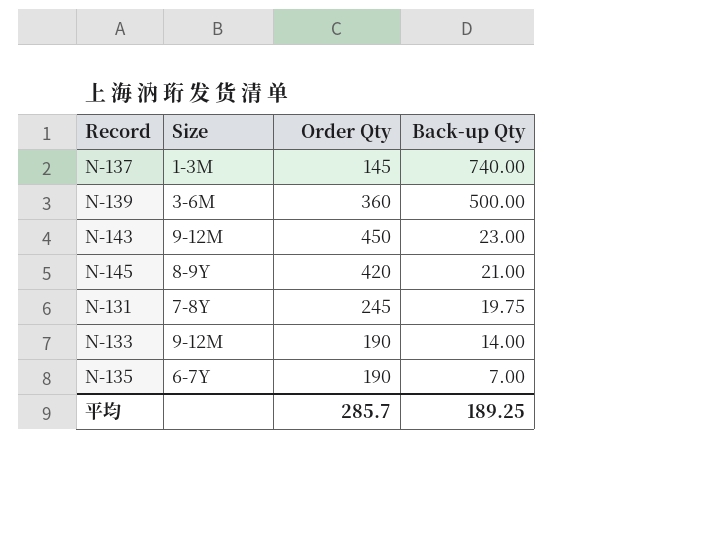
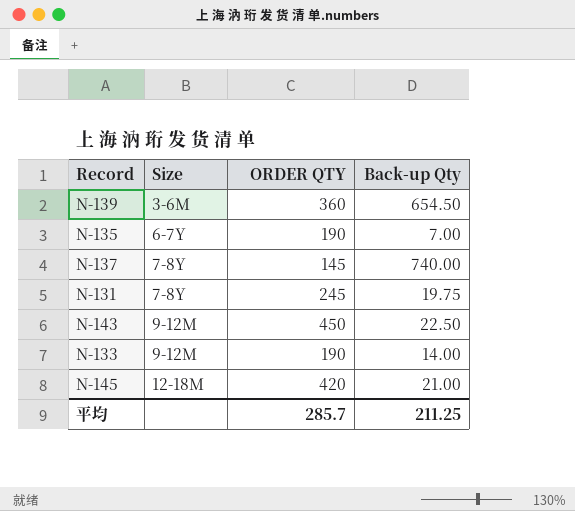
row order: Back-up Qty descending -> Size ascending
column name: Order Qty -> ORDER QTY
N-139 | Back-up Qty: 500.00 -> 654.50
N-137 | Size: 1-3M -> 7-8Y
N-143 | Back-up Qty: 23.00 -> 22.50
N-145 | Size: 8-9Y -> 12-18M
平均 | Back-up Qty: 189.25 -> 211.25

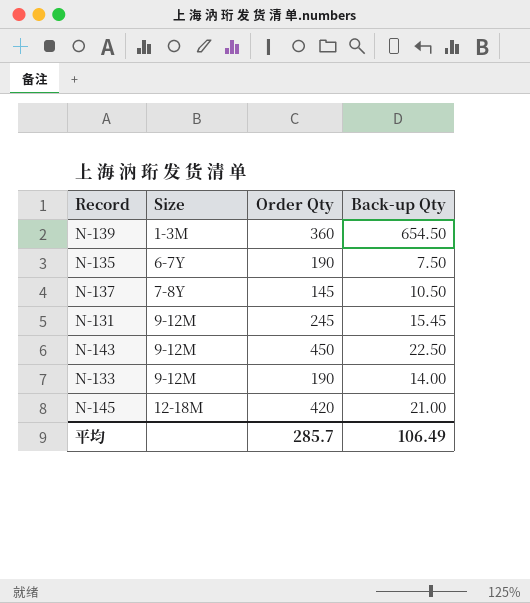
column name: ORDER QTY -> Order Qty
N-139 | Size: 3-6M -> 1-3M
N-135 | Back-up Qty: 7.00 -> 7.50
N-137 | Back-up Qty: 740.00 -> 10.50
N-131 | Size: 7-8Y -> 9-12M
N-131 | Back-up Qty: 19.75 -> 15.45
平均 | Back-up Qty: 211.25 -> 106.49

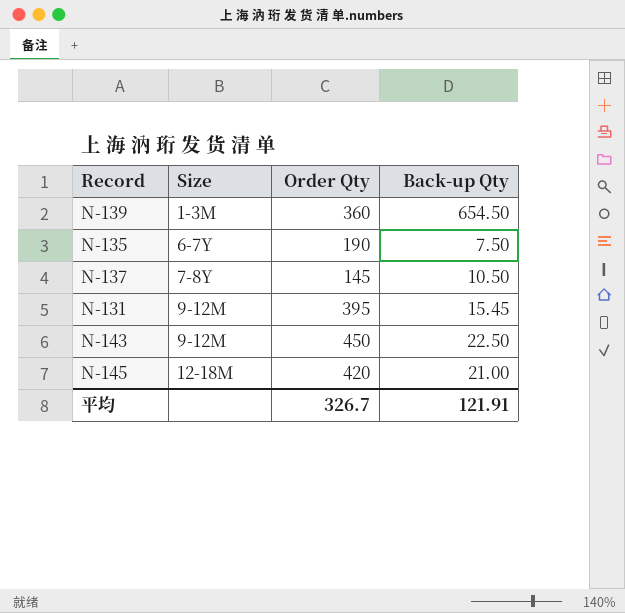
row N-133: 9-12M | 190 | 14.00 -> none
N-131 | Order Qty: 245 -> 395
平均 | Order Qty: 285.7 -> 326.7
平均 | Back-up Qty: 106.49 -> 121.91

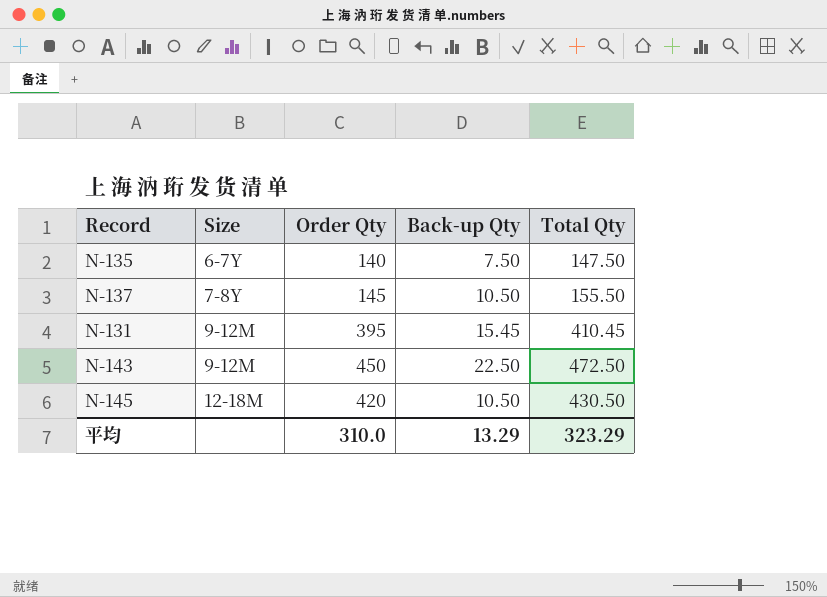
column Total Qty | formula: none -> [Order Qty] + [Back-up Qty]
row N-139: 1-3M | 360 | 654.50 -> none
N-135 | Order Qty: 190 -> 140
N-145 | Back-up Qty: 21.00 -> 10.50
平均 | Order Qty: 326.7 -> 310.0
平均 | Back-up Qty: 121.91 -> 13.29

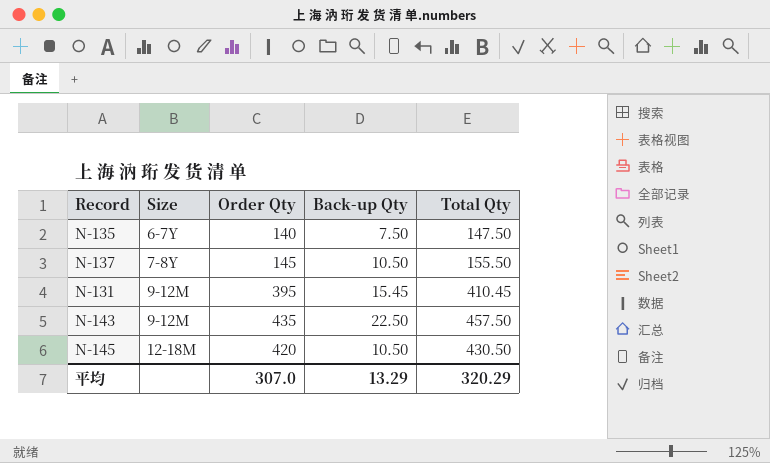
N-143 | Order Qty: 450 -> 435
N-143 | Total Qty: 472.50 -> 457.50
平均 | Order Qty: 310.0 -> 307.0
平均 | Total Qty: 323.29 -> 320.29

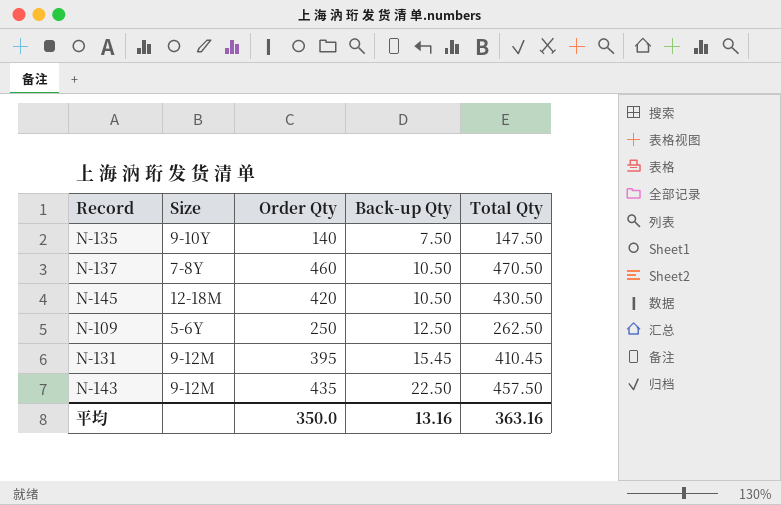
row order: Size ascending -> Back-up Qty ascending
N-135 | Size: 6-7Y -> 9-10Y
N-137 | Order Qty: 145 -> 460
N-137 | Total Qty: 155.50 -> 470.50
row N-109: none -> 5-6Y | 250 | 12.50 | 262.50
平均 | Order Qty: 307.0 -> 350.0
平均 | Back-up Qty: 13.29 -> 13.16
平均 | Total Qty: 320.29 -> 363.16

